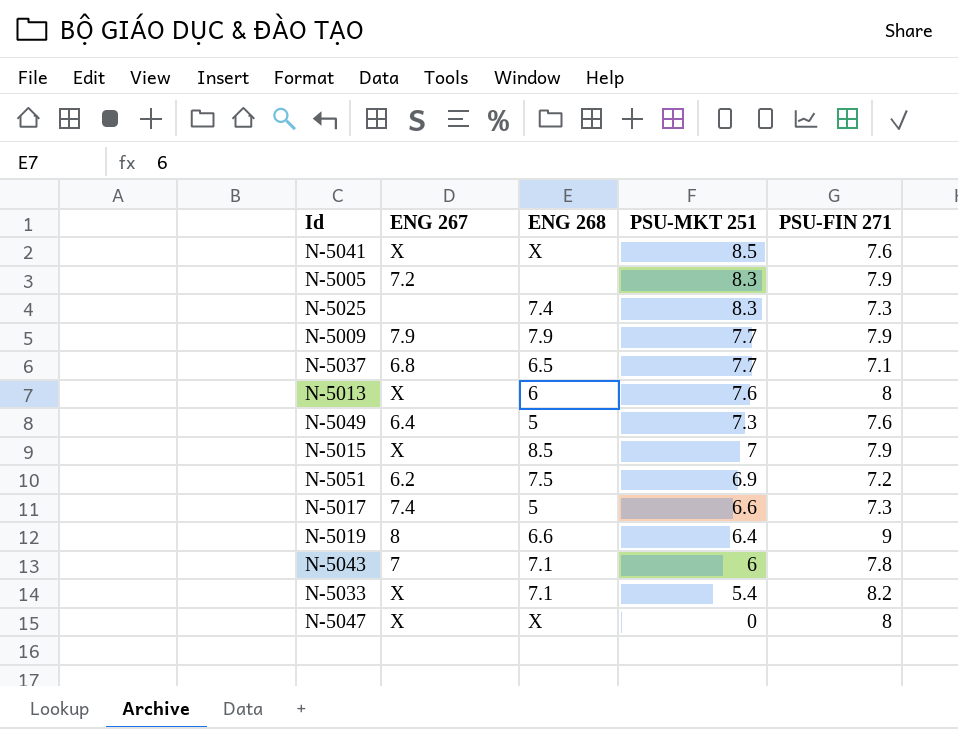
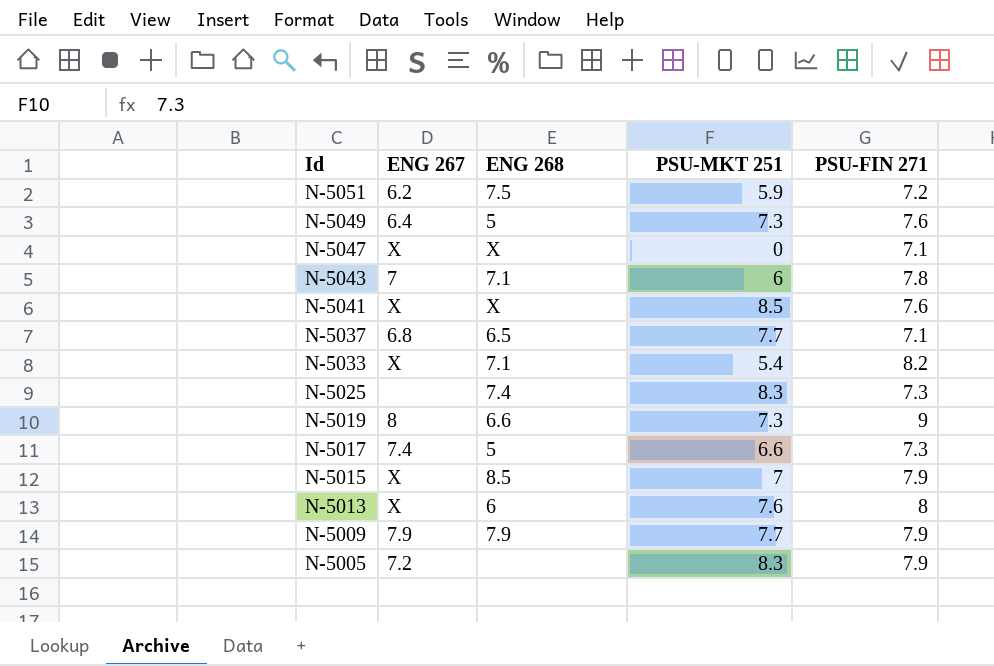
row order: PSU-MKT 251 descending -> Id descending
N-5051 | PSU-MKT 251: 6.9 -> 5.9
N-5047 | PSU-FIN 271: 8 -> 7.1
N-5019 | PSU-MKT 251: 6.4 -> 7.3

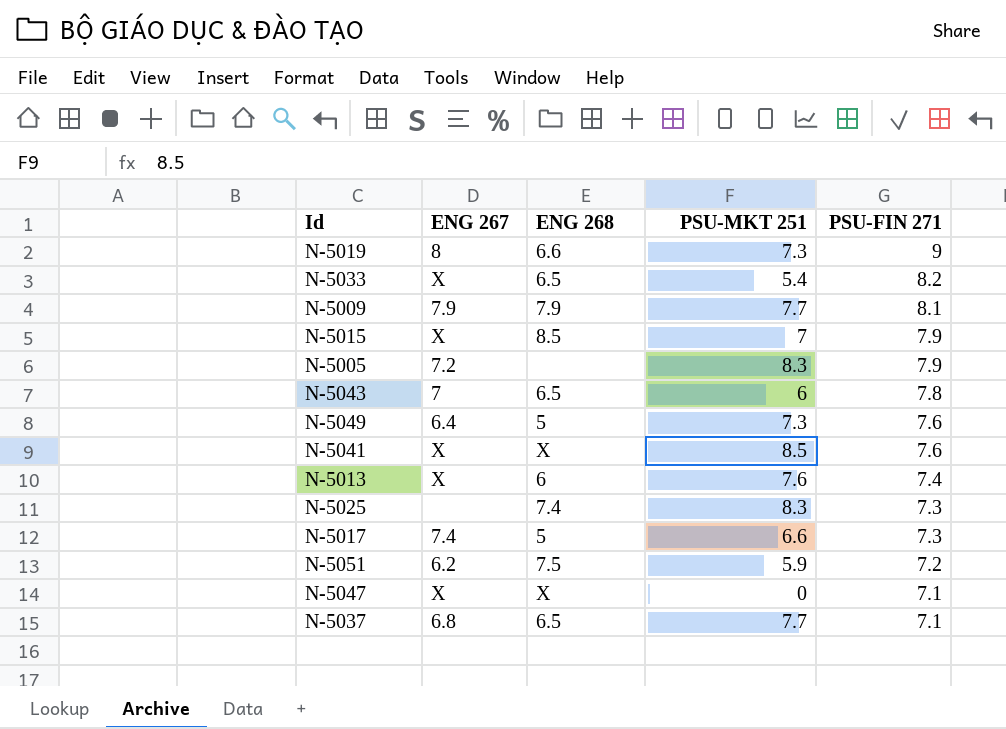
row order: Id descending -> PSU-FIN 271 descending
N-5033 | ENG 268: 7.1 -> 6.5
N-5009 | PSU-FIN 271: 7.9 -> 8.1
N-5043 | ENG 268: 7.1 -> 6.5
N-5013 | PSU-FIN 271: 8 -> 7.4

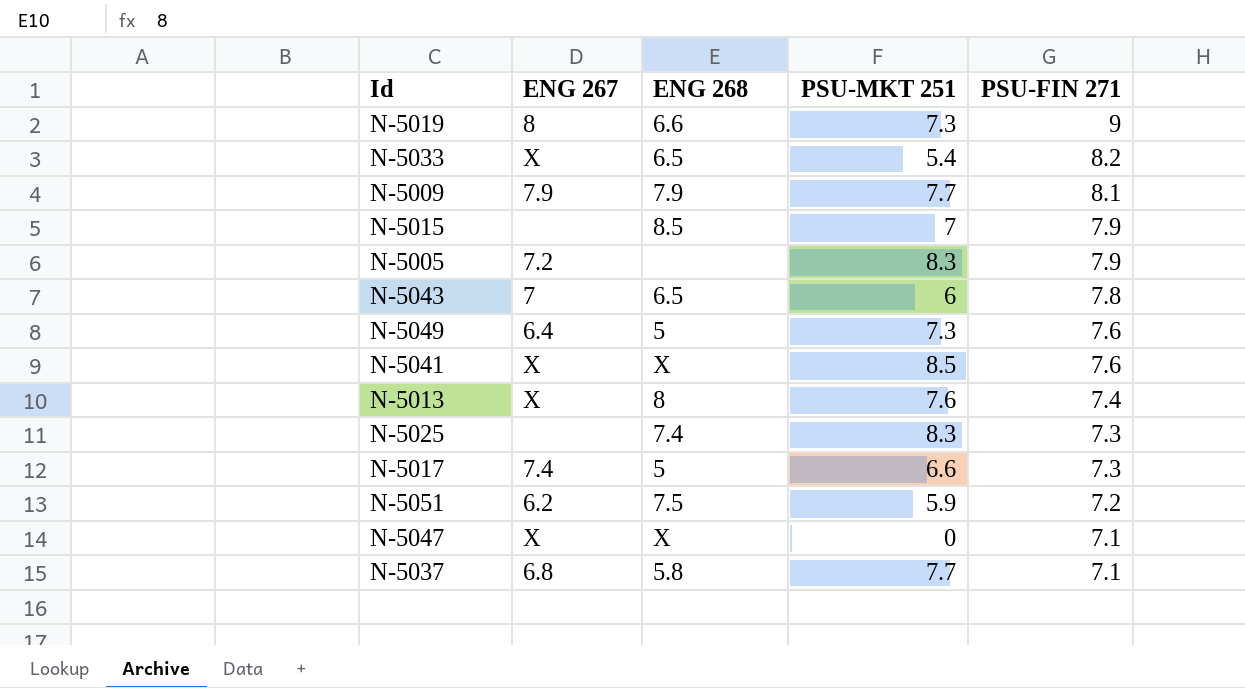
N-5015 | ENG 267: X -> none
N-5013 | ENG 268: 6 -> 8
N-5037 | ENG 268: 6.5 -> 5.8

